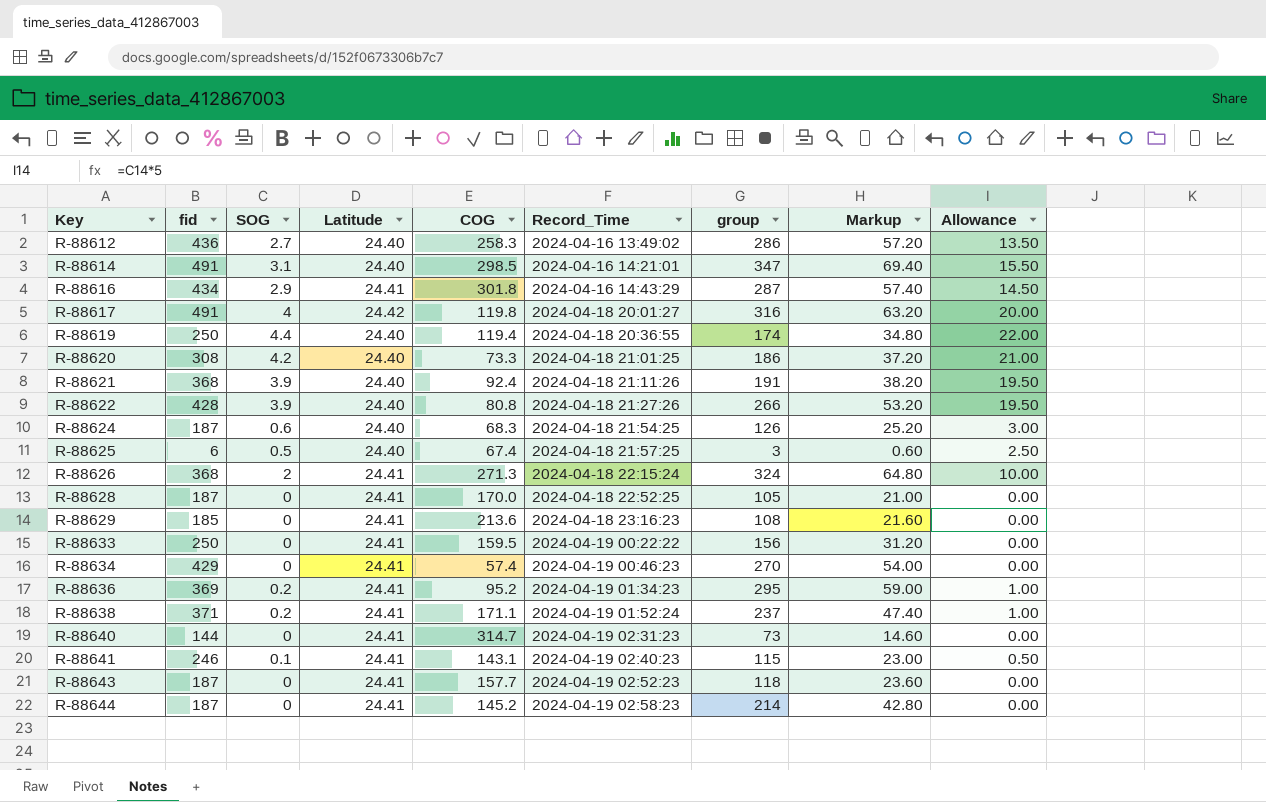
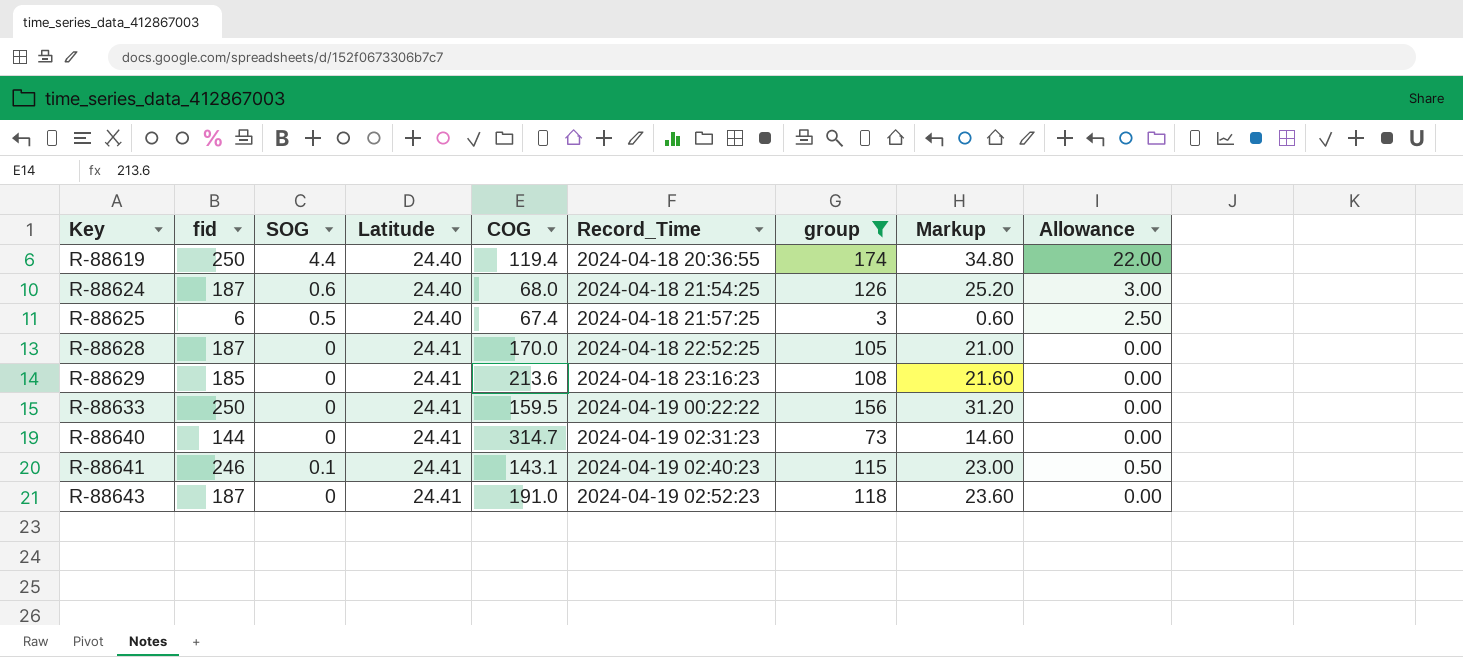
filter: none -> group <= 174
R-88624 | COG: 68.3 -> 68.0
R-88643 | COG: 157.7 -> 191.0

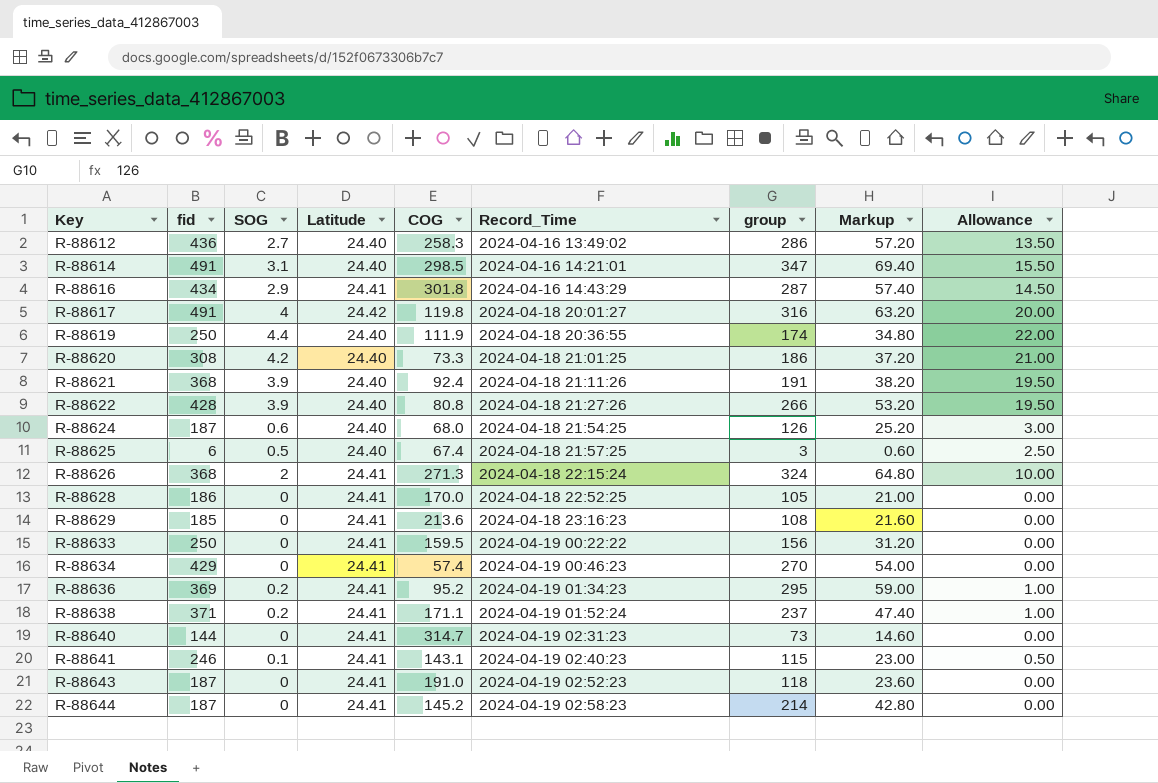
filter: group <= 174 -> none
R-88619 | COG: 119.4 -> 111.9
R-88628 | fid: 187 -> 186

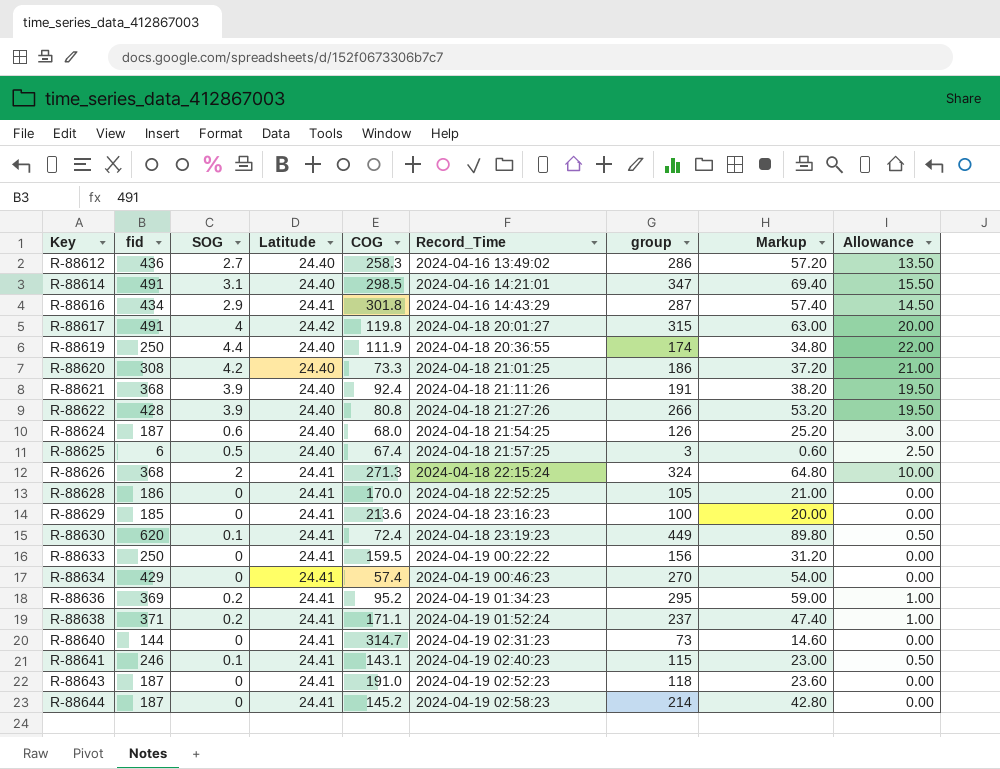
R-88617 | group: 316 -> 315
R-88617 | Markup: 63.20 -> 63.00
R-88629 | group: 108 -> 100
R-88629 | Markup: 21.60 -> 20.00
row R-88630: none -> 620 | 0.1 | 24.41 | 72.4 | 2024-04-18 23:19:23 | 449 | 89.80 | 0.50

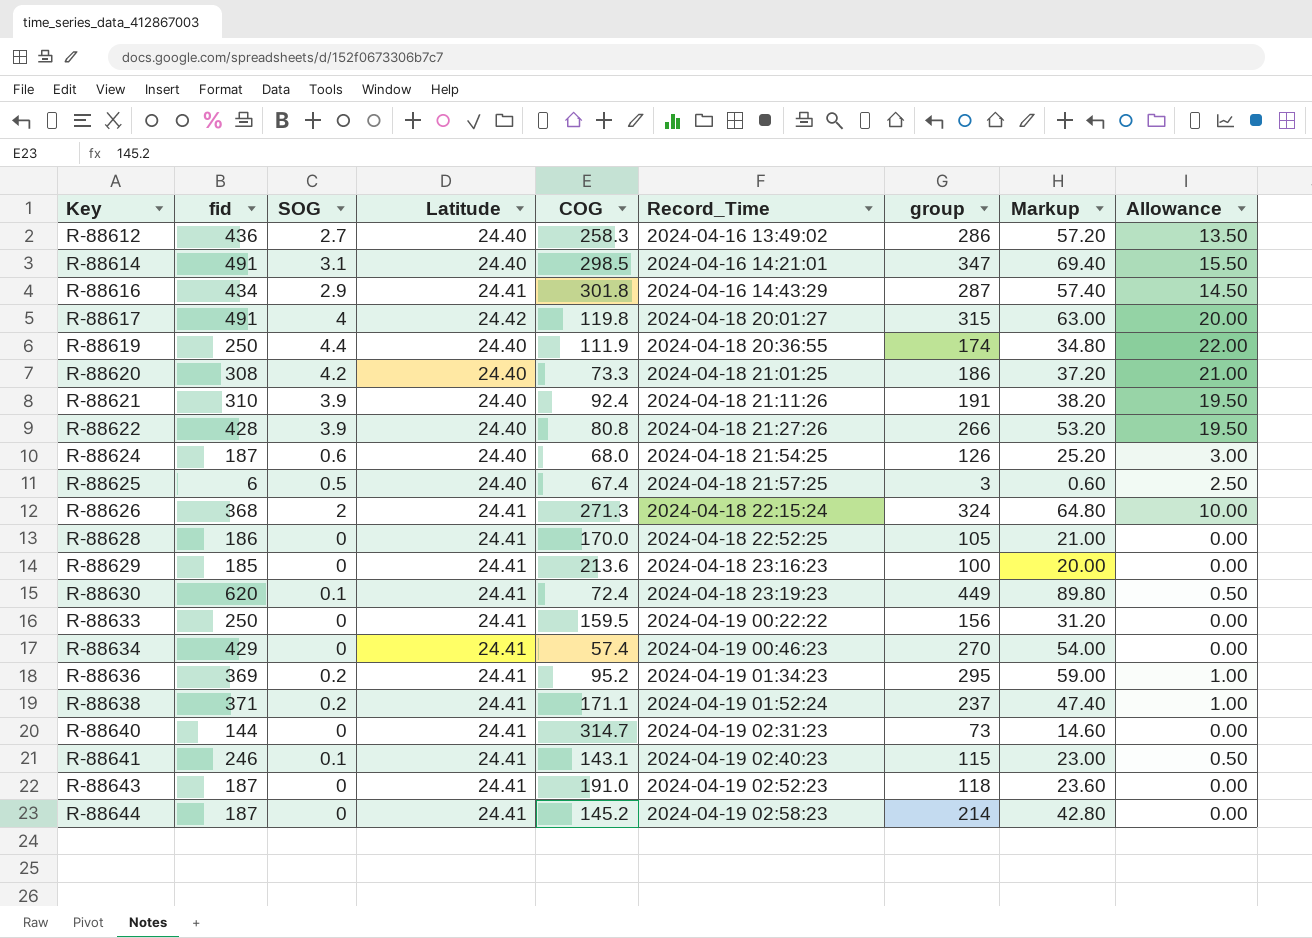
R-88621 | fid: 368 -> 310

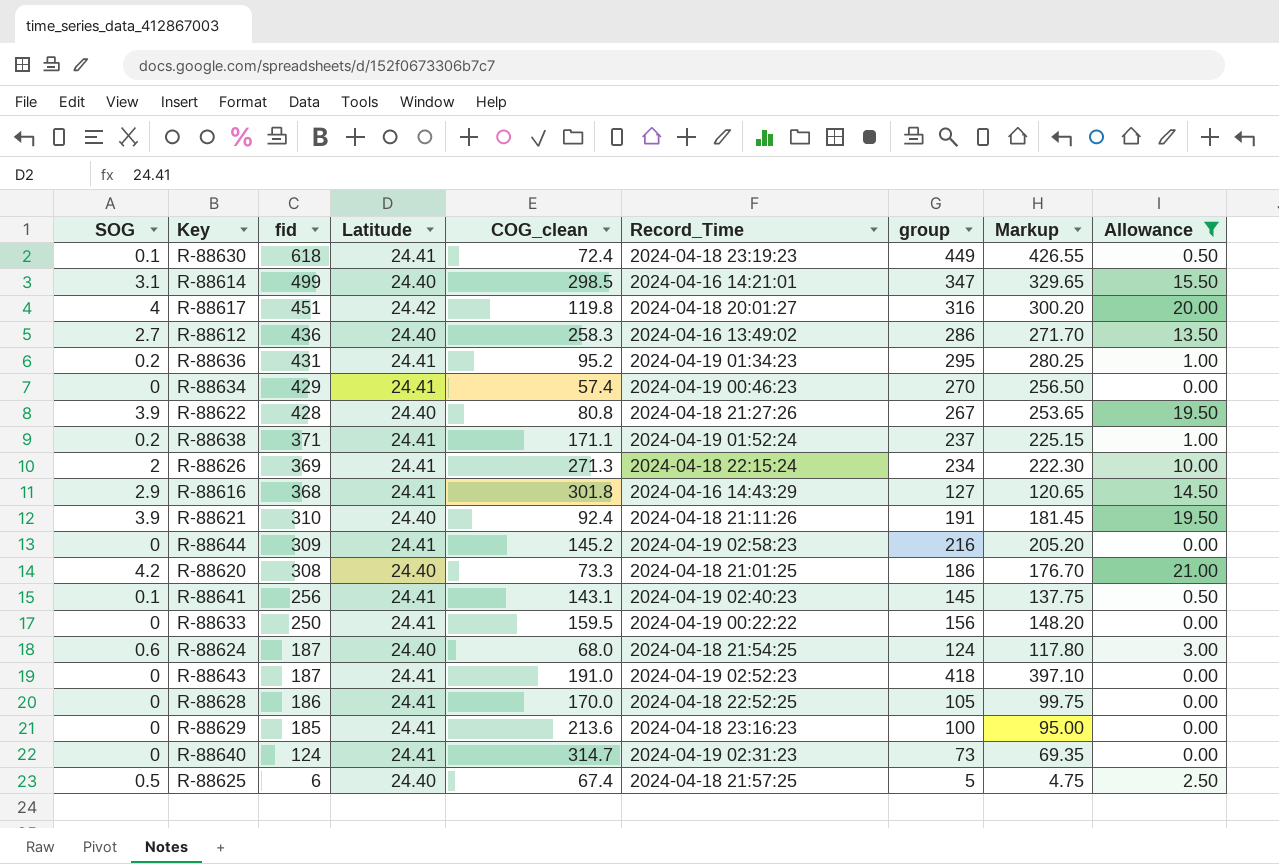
filter: none -> Allowance != 22.00
row order: Key ascending -> fid descending
column SOG | position: 3 -> 1
column name: COG -> COG_clean
column Markup | formula: [group] * 0.2 -> [group] * 0.95
R-88630 | fid: 620 -> 618
R-88614 | fid: 491 -> 499
R-88617 | fid: 491 -> 451
R-88617 | group: 315 -> 316
R-88636 | fid: 369 -> 431
R-88622 | group: 266 -> 267
R-88626 | fid: 368 -> 369
R-88626 | group: 324 -> 234
R-88616 | fid: 434 -> 368
R-88616 | group: 287 -> 127
R-88644 | fid: 187 -> 309
R-88644 | group: 214 -> 216
R-88641 | fid: 246 -> 256
R-88641 | group: 115 -> 145
R-88624 | group: 126 -> 124
R-88643 | group: 118 -> 418
R-88640 | fid: 144 -> 124
R-88625 | group: 3 -> 5

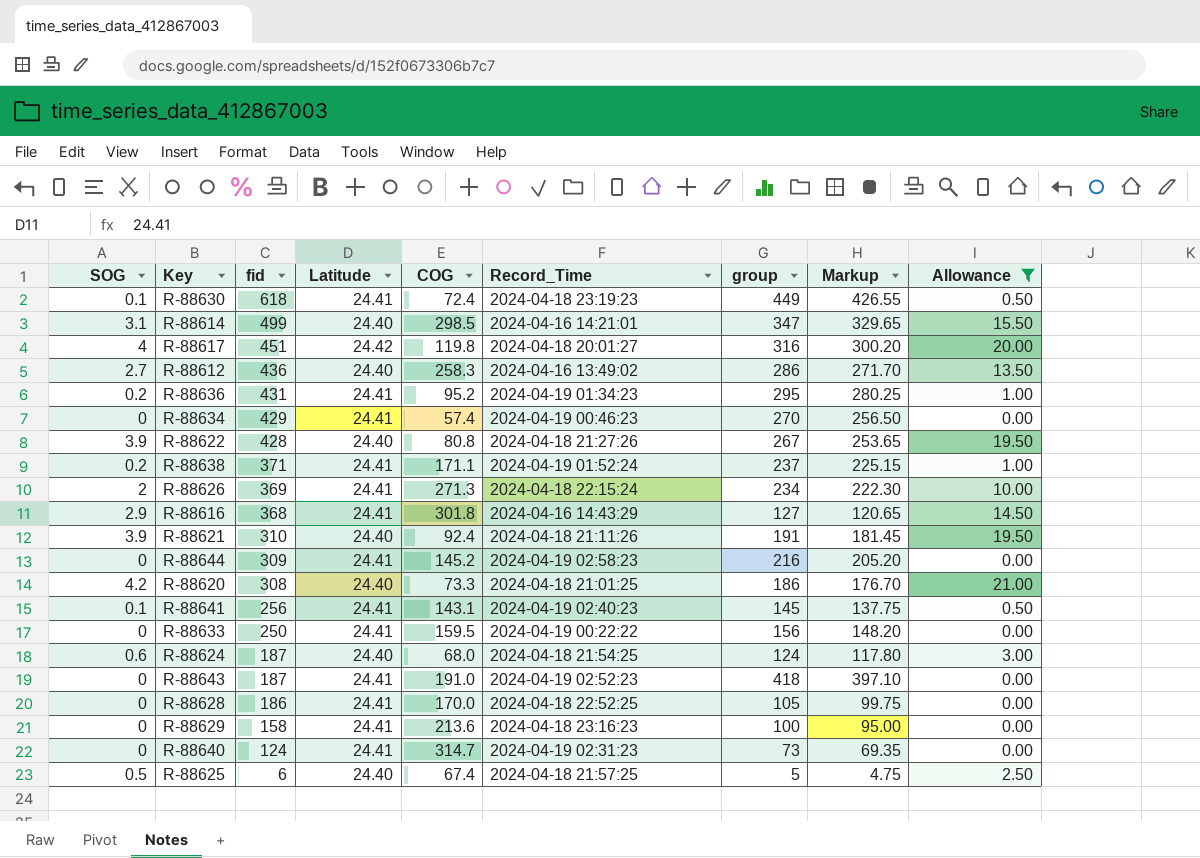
column name: COG_clean -> COG
R-88629 | fid: 185 -> 158

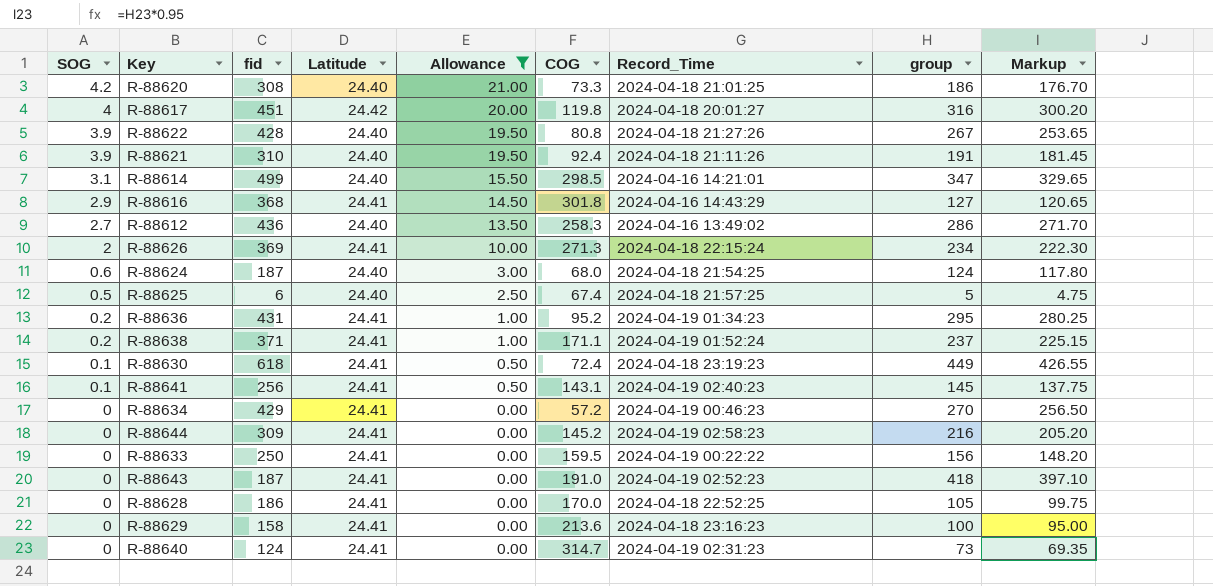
row order: fid descending -> SOG descending
column Allowance | position: 9 -> 5
R-88634 | COG: 57.4 -> 57.2

